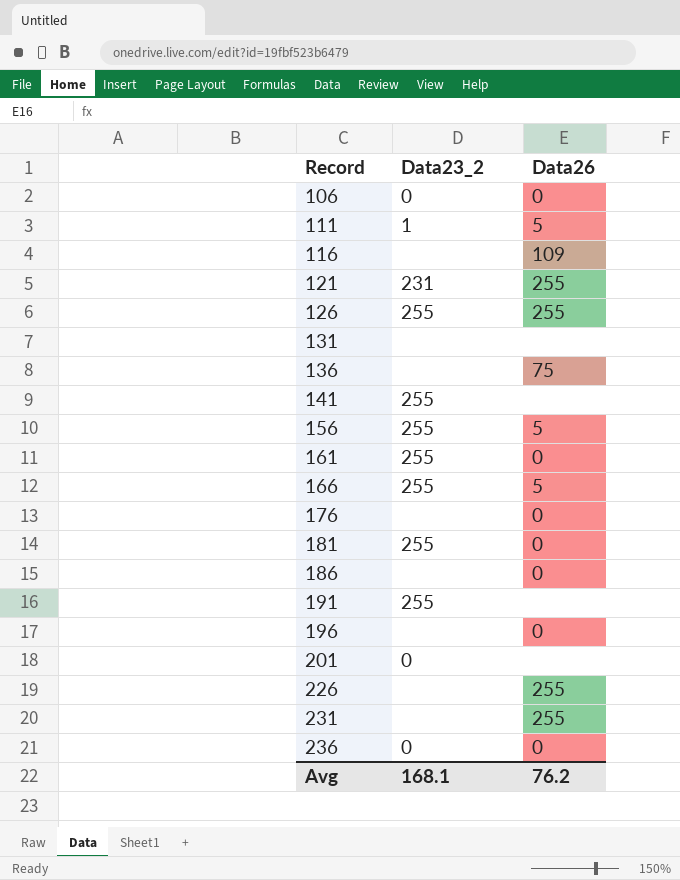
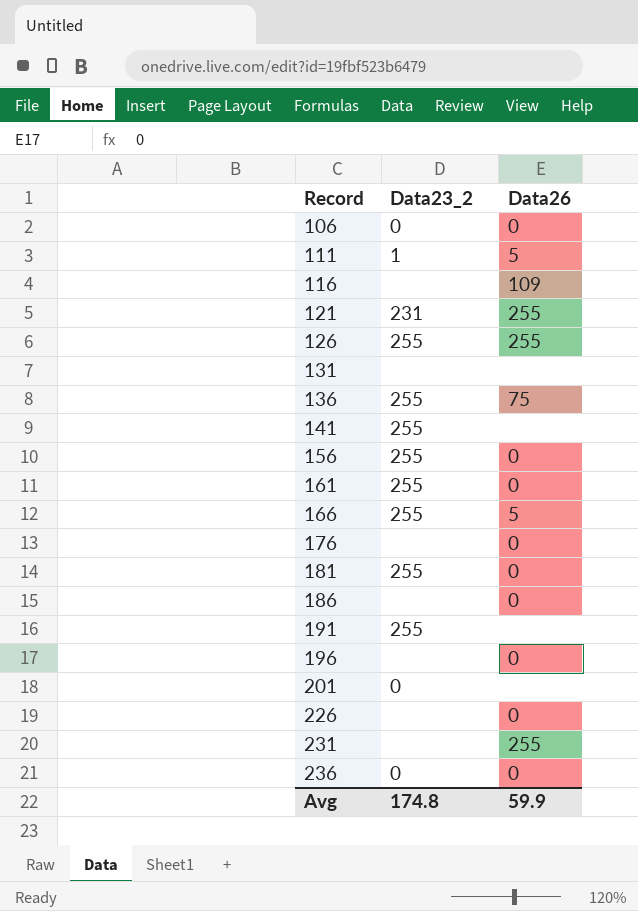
136 | Data23_2: none -> 255
156 | Data26: 5 -> 0
226 | Data26: 255 -> 0
Avg | Data23_2: 168.1 -> 174.8
Avg | Data26: 76.2 -> 59.9

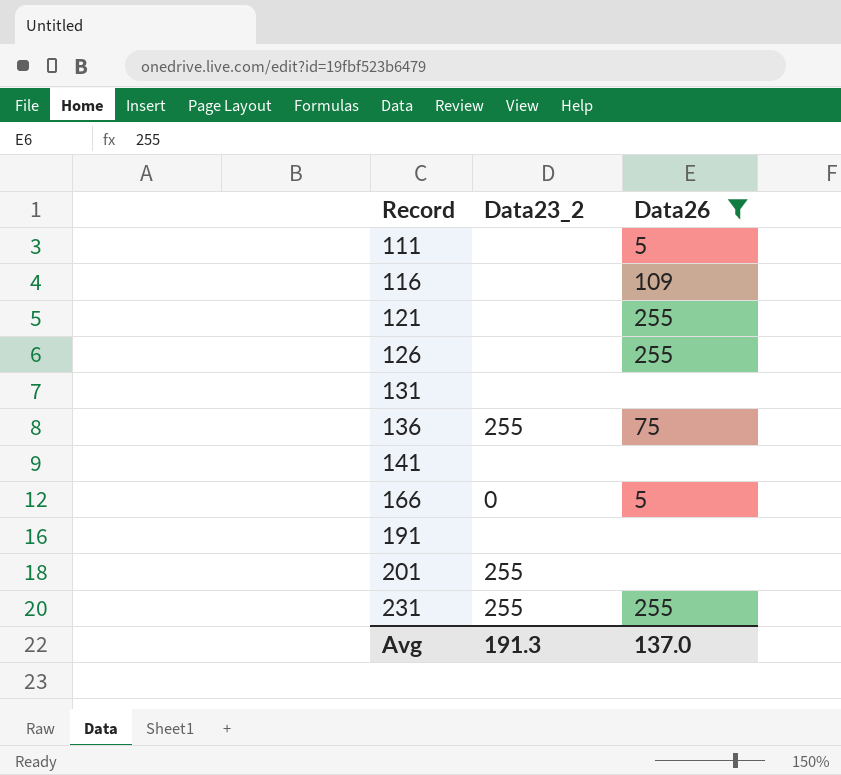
filter: none -> Data26 != 0
111 | Data23_2: 1 -> none
121 | Data23_2: 231 -> none
126 | Data23_2: 255 -> none
141 | Data23_2: 255 -> none
166 | Data23_2: 255 -> 0
191 | Data23_2: 255 -> none
201 | Data23_2: 0 -> 255
231 | Data23_2: none -> 255
Avg | Data23_2: 174.8 -> 191.3
Avg | Data26: 59.9 -> 137.0

